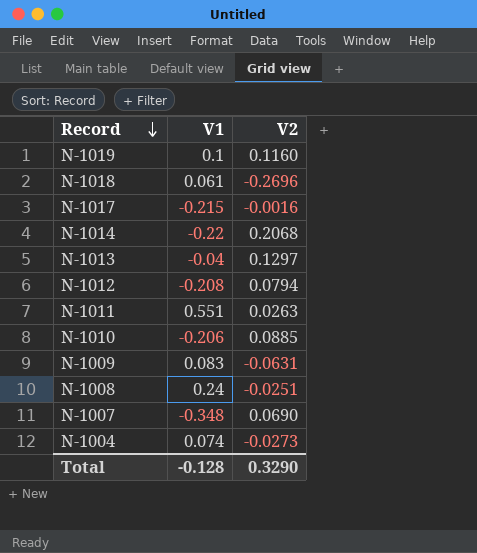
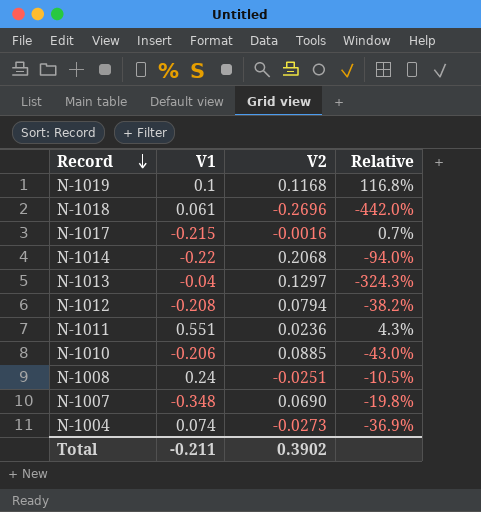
column Relative | formula: none -> [V2] / [V1]
row N-1009: 0.083 | -0.0631 -> none
N-1019 | V2: 0.1160 -> 0.1168
N-1011 | V2: 0.0263 -> 0.0236
Total | V1: -0.128 -> -0.211
Total | V2: 0.3290 -> 0.3902

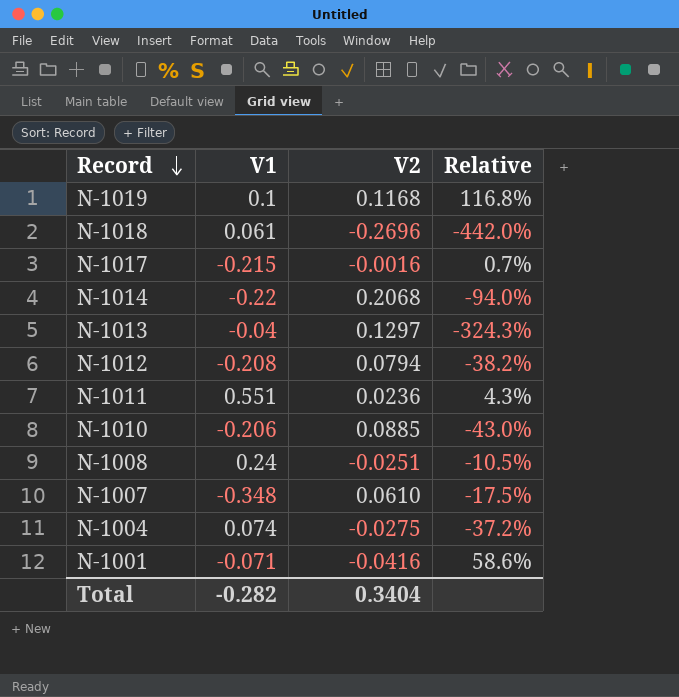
N-1007 | V2: 0.0690 -> 0.0610
N-1007 | Relative: -19.8% -> -17.5%
N-1004 | V2: -0.0273 -> -0.0275
N-1004 | Relative: -36.9% -> -37.2%
row N-1001: none -> -0.071 | -0.0416 | 58.6%
Total | V1: -0.211 -> -0.282
Total | V2: 0.3902 -> 0.3404

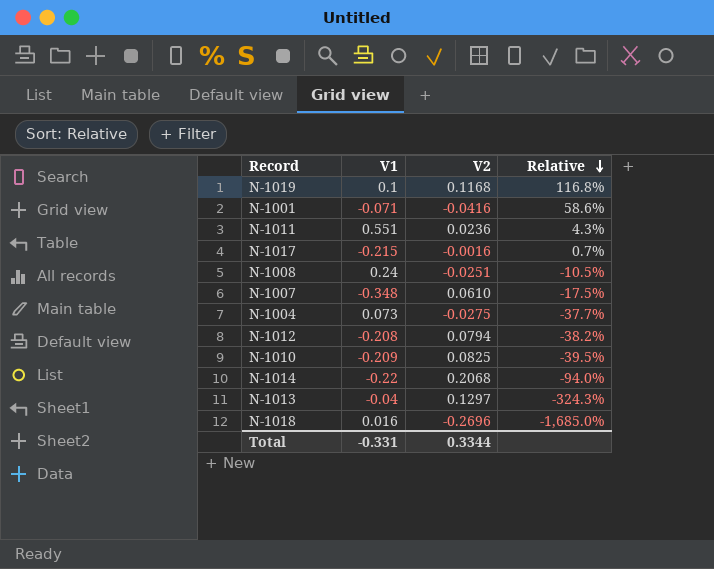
row order: Record descending -> Relative descending
N-1004 | V1: 0.074 -> 0.073
N-1004 | Relative: -37.2% -> -37.7%
N-1010 | V1: -0.206 -> -0.209
N-1010 | V2: 0.0885 -> 0.0825
N-1010 | Relative: -43.0% -> -39.5%
N-1018 | V1: 0.061 -> 0.016
N-1018 | Relative: -442.0% -> -1,685.0%
Total | V1: -0.282 -> -0.331
Total | V2: 0.3404 -> 0.3344

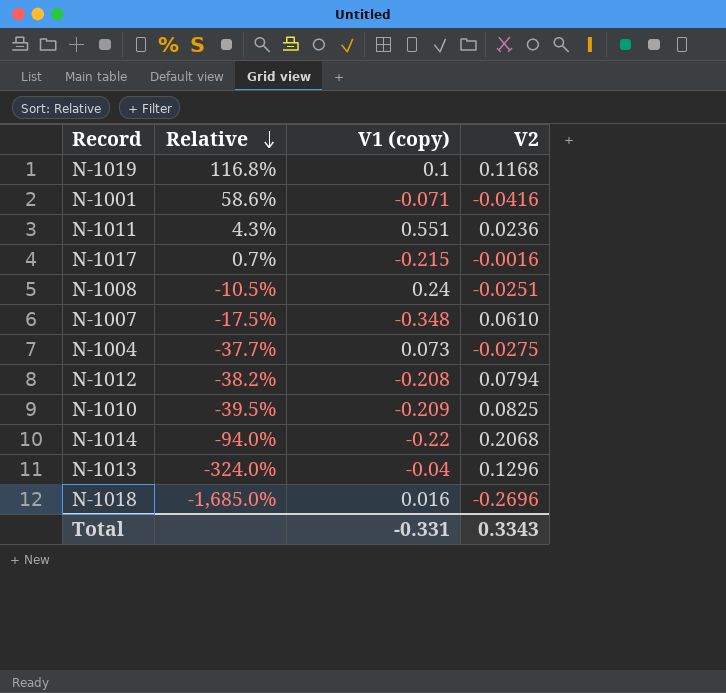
column Relative | position: 4 -> 2
column name: V1 -> V1 (copy)
N-1013 | Relative: -324.3% -> -324.0%
N-1013 | V2: 0.1297 -> 0.1296
Total | V2: 0.3344 -> 0.3343

